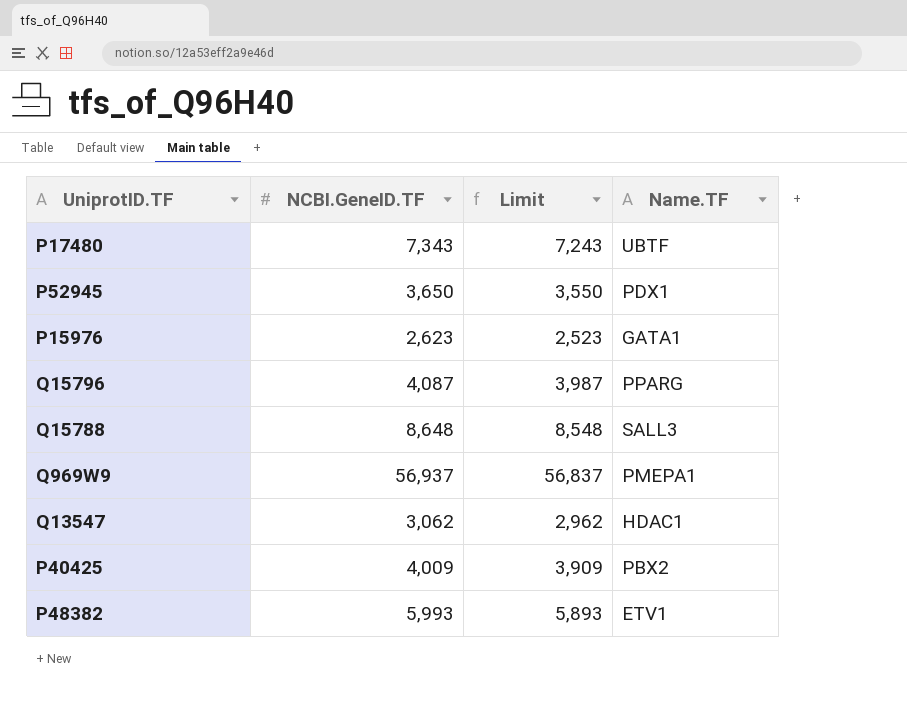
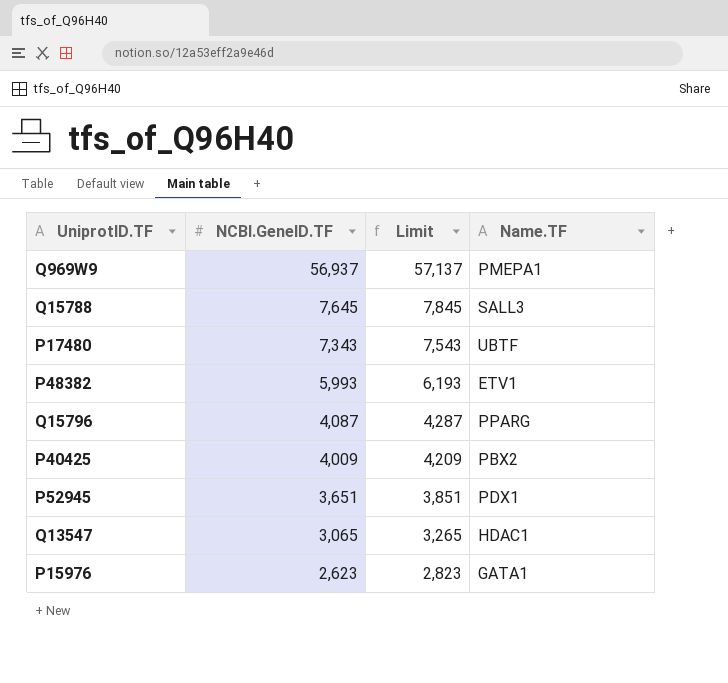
row order: none -> NCBI.GeneID.TF descending
column Limit | formula: [NCBI.GeneID.TF] - 100 -> [NCBI.GeneID.TF] + 200
Q15788 | NCBI.GeneID.TF: 8,648 -> 7,645
P52945 | NCBI.GeneID.TF: 3,650 -> 3,651
Q13547 | NCBI.GeneID.TF: 3,062 -> 3,065

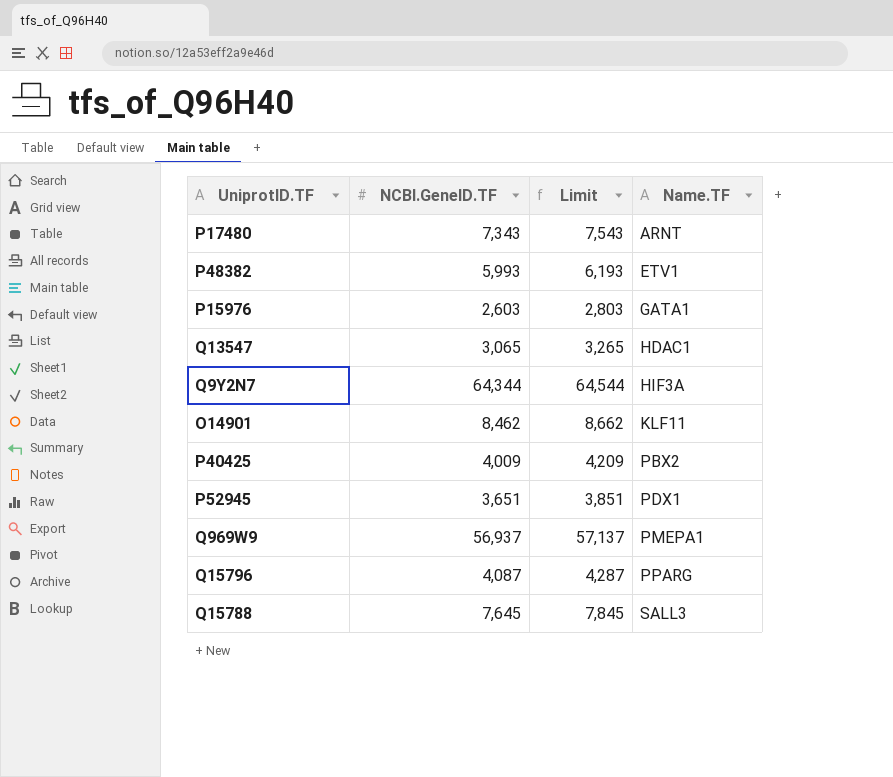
row order: NCBI.GeneID.TF descending -> Name.TF ascending
P17480 | Name.TF: UBTF -> ARNT
P15976 | NCBI.GeneID.TF: 2,623 -> 2,603
P15976 | Limit: 2,823 -> 2,803
row Q9Y2N7: none -> 64,344 | 64,544 | HIF3A
row O14901: none -> 8,462 | 8,662 | KLF11

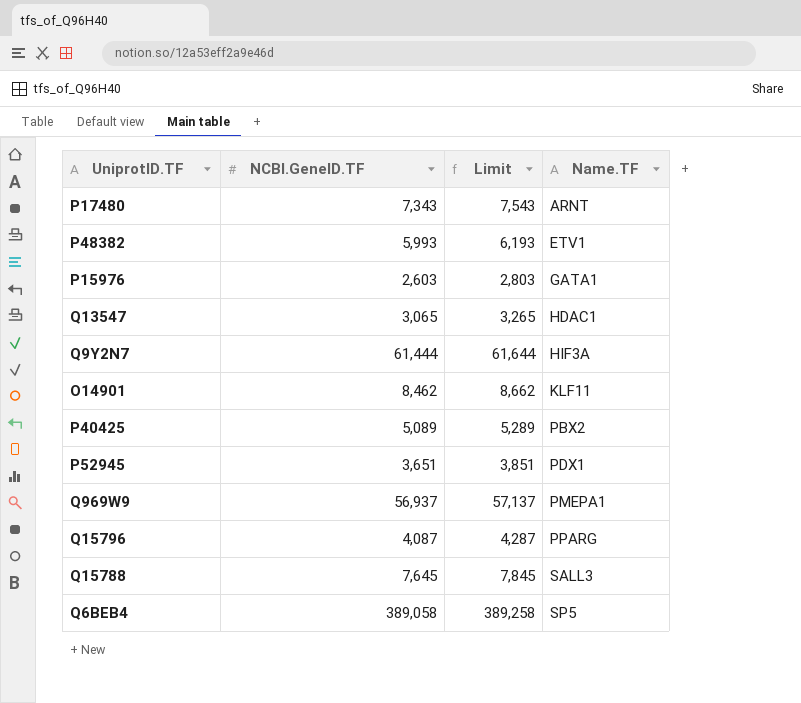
Q9Y2N7 | NCBI.GeneID.TF: 64,344 -> 61,444
Q9Y2N7 | Limit: 64,544 -> 61,644
P40425 | NCBI.GeneID.TF: 4,009 -> 5,089
P40425 | Limit: 4,209 -> 5,289
row Q6BEB4: none -> 389,058 | 389,258 | SP5

